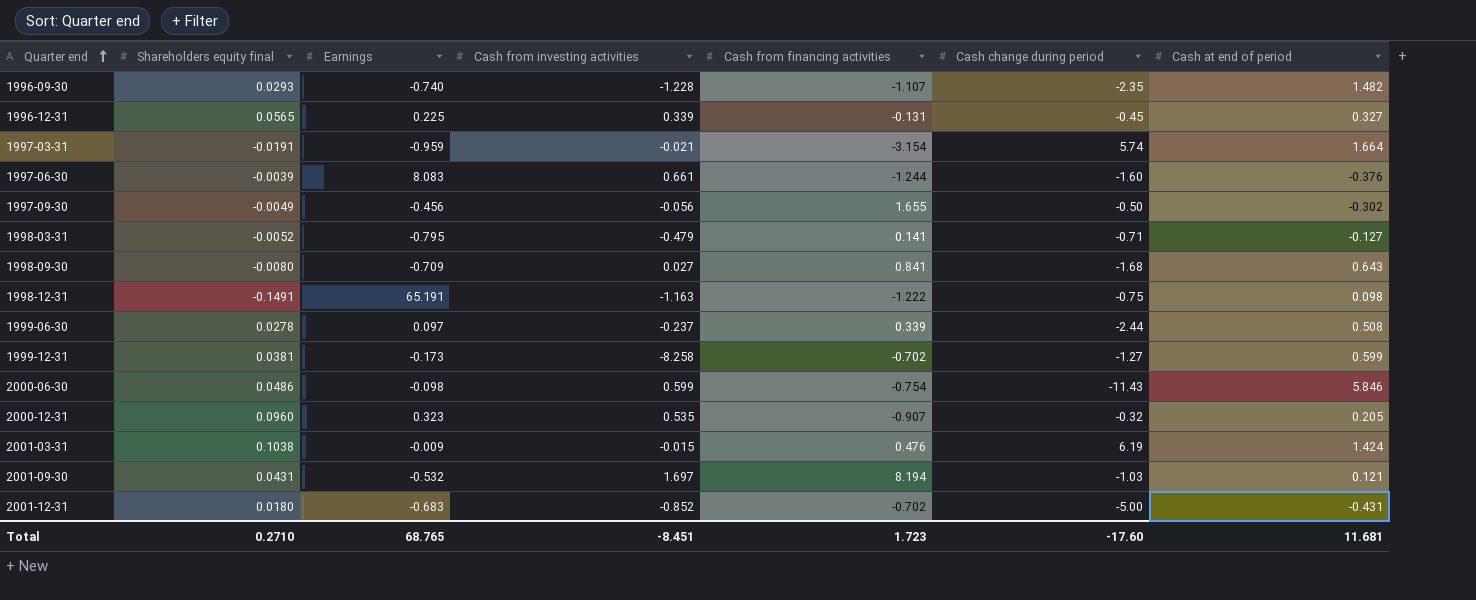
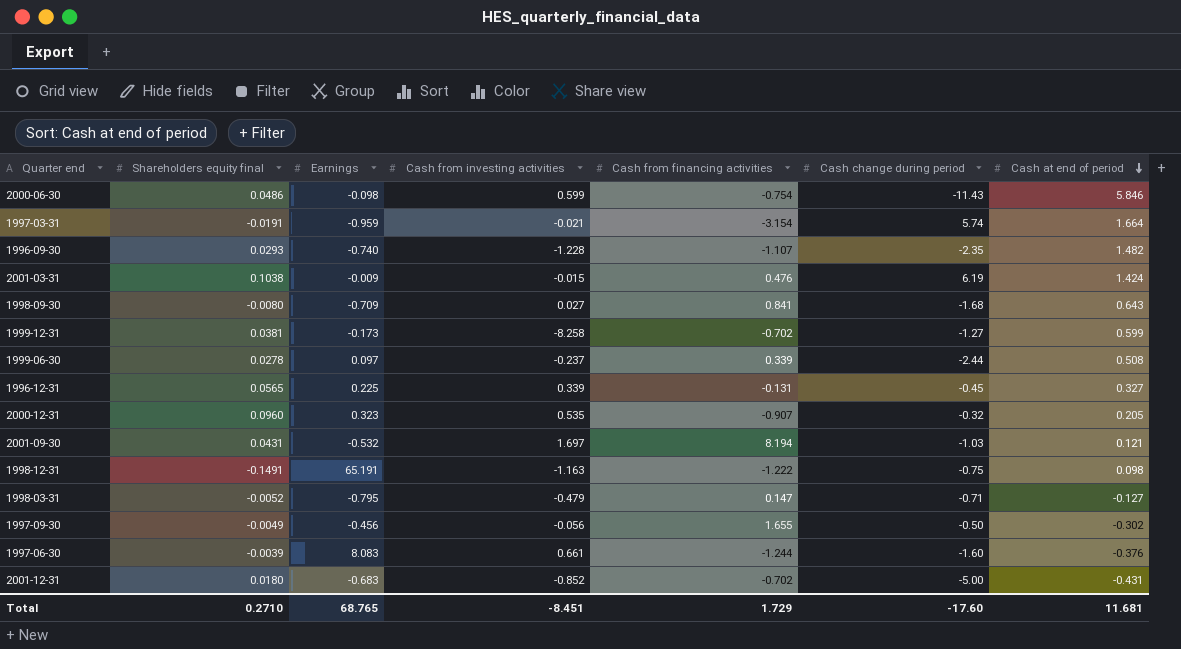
row order: Quarter end ascending -> Cash at end of period descending
1998-03-31 | Cash from financing activities: 0.141 -> 0.147
Total | Cash from financing activities: 1.723 -> 1.729

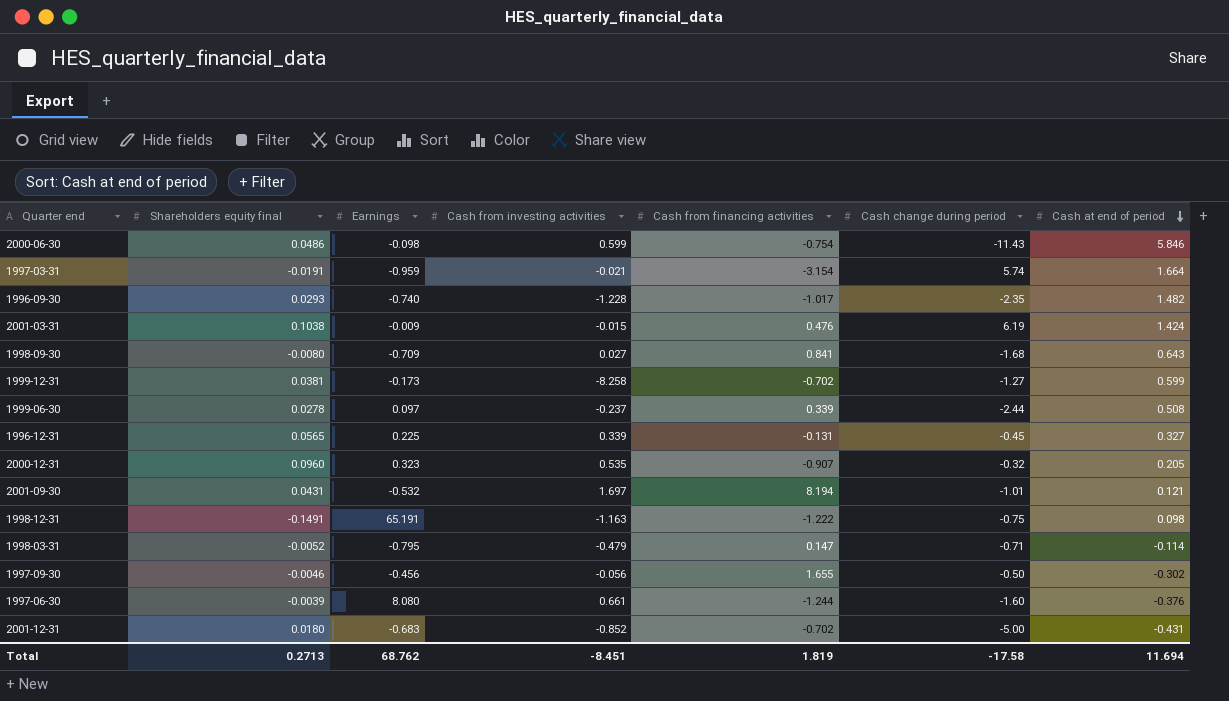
1996-09-30 | Cash from financing activities: -1.107 -> -1.017
2001-09-30 | Cash change during period: -1.03 -> -1.01
1998-03-31 | Cash at end of period: -0.127 -> -0.114
1997-09-30 | Shareholders equity final: -0.0049 -> -0.0046
1997-06-30 | Earnings: 8.083 -> 8.080
Total | Shareholders equity final: 0.2710 -> 0.2713
Total | Earnings: 68.765 -> 68.762
Total | Cash from financing activities: 1.729 -> 1.819
Total | Cash change during period: -17.60 -> -17.58
Total | Cash at end of period: 11.681 -> 11.694

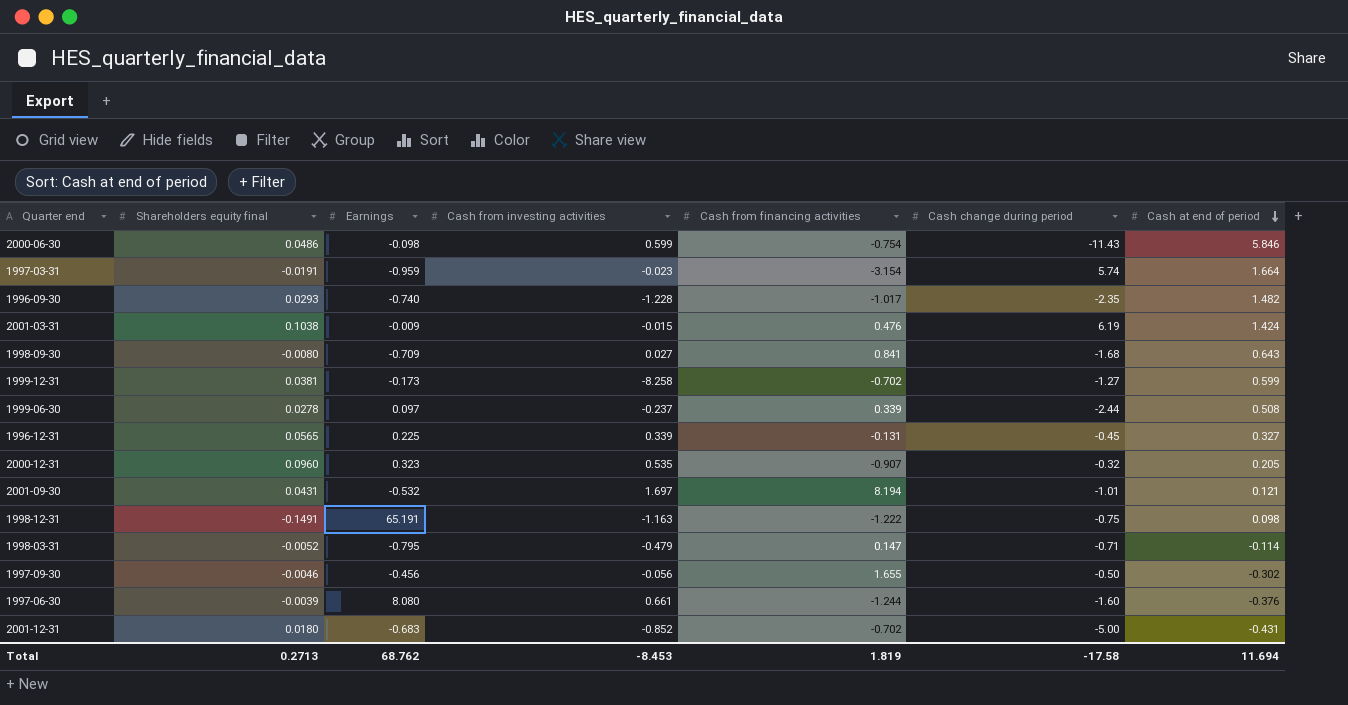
1997-03-31 | Cash from investing activities: -0.021 -> -0.023
Total | Cash from investing activities: -8.451 -> -8.453

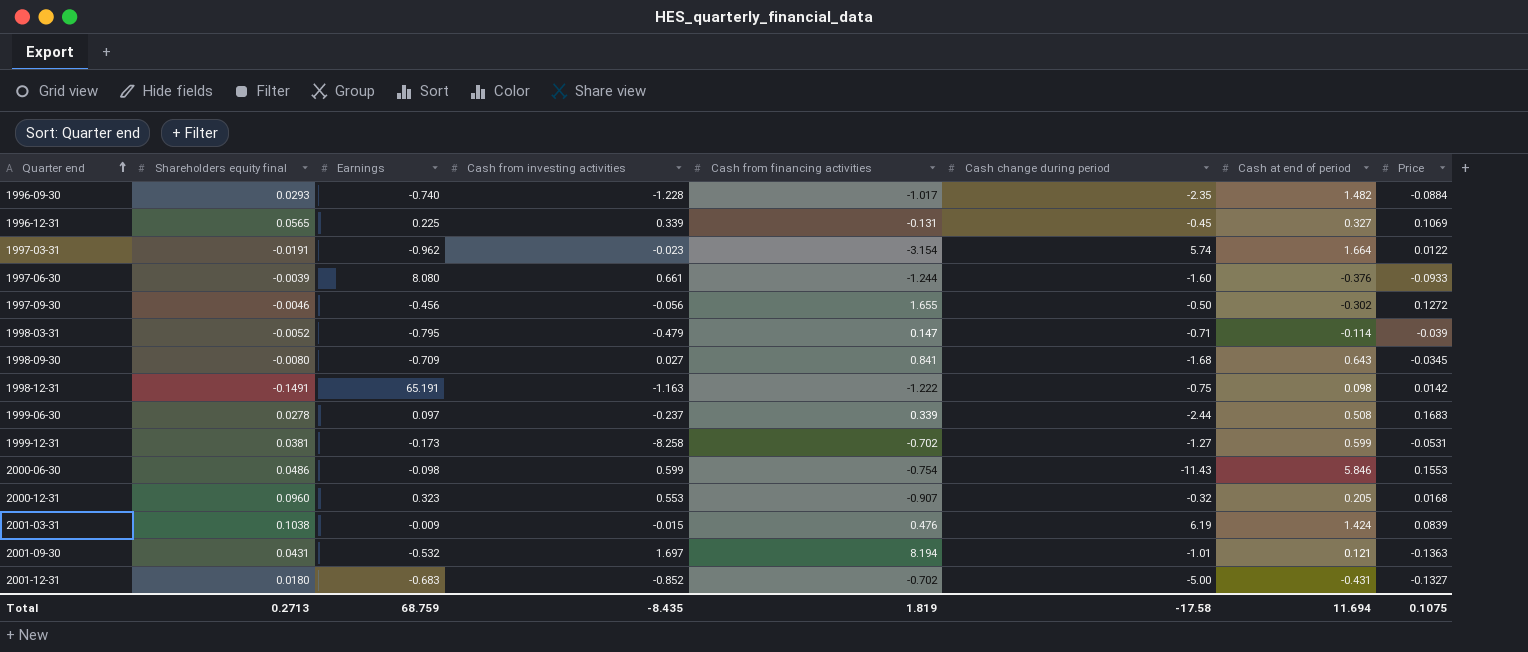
row order: Cash at end of period descending -> Quarter end ascending
column Price | position: none -> 8
1997-03-31 | Earnings: -0.959 -> -0.962
2000-12-31 | Cash from investing activities: 0.535 -> 0.553
Total | Earnings: 68.762 -> 68.759
Total | Cash from investing activities: -8.453 -> -8.435

